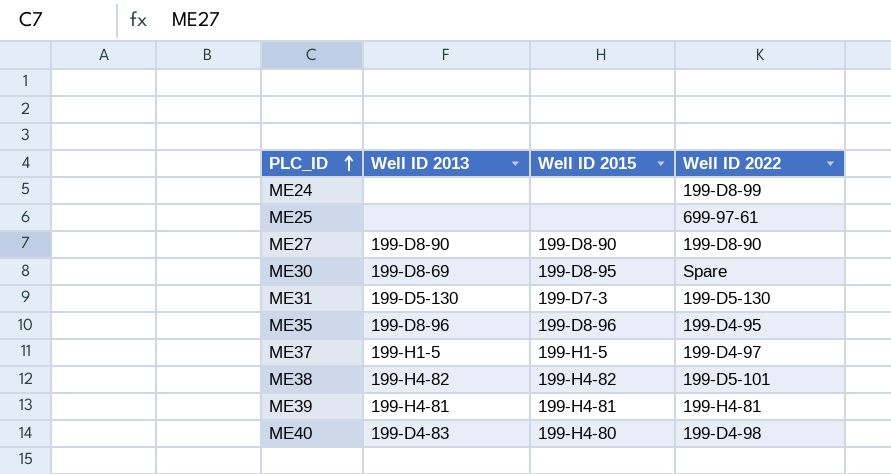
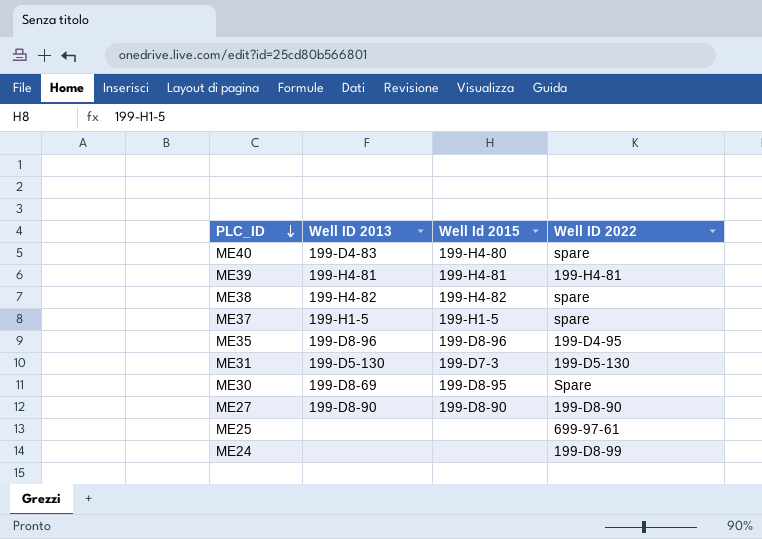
row order: PLC_ID ascending -> PLC_ID descending
column name: Well ID 2015 -> Well Id 2015
ME40 | Well ID 2022: 199-D4-98 -> spare
ME38 | Well ID 2022: 199-D5-101 -> spare
ME37 | Well ID 2022: 199-D4-97 -> spare

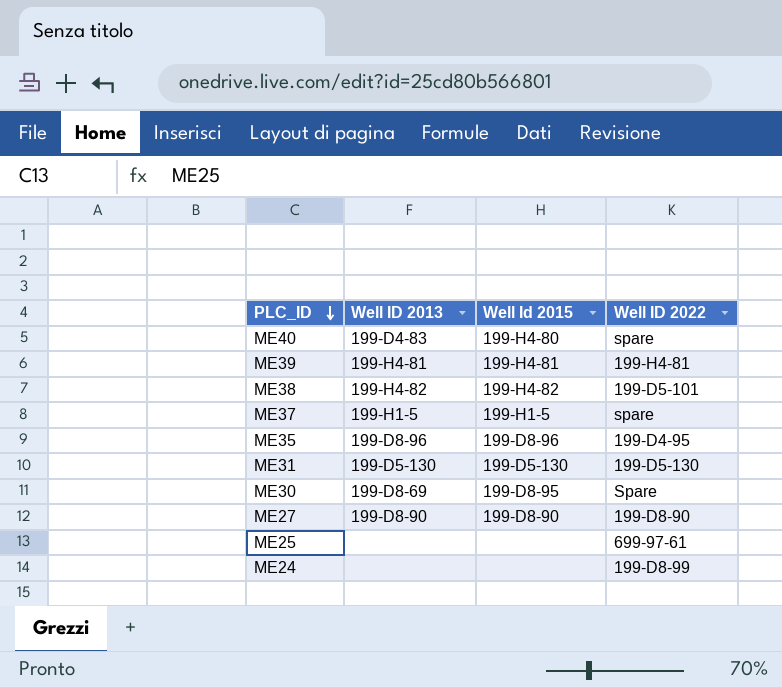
ME38 | Well ID 2022: spare -> 199-D5-101
ME31 | Well Id 2015: 199-D7-3 -> 199-D5-130

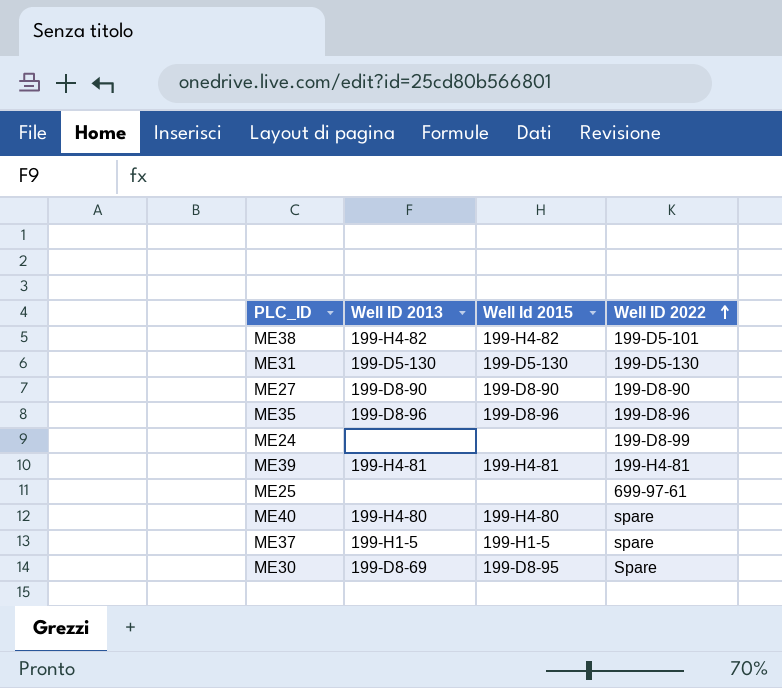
row order: PLC_ID descending -> Well ID 2022 ascending
ME35 | Well ID 2022: 199-D4-95 -> 199-D8-96
ME40 | Well ID 2013: 199-D4-83 -> 199-H4-80

